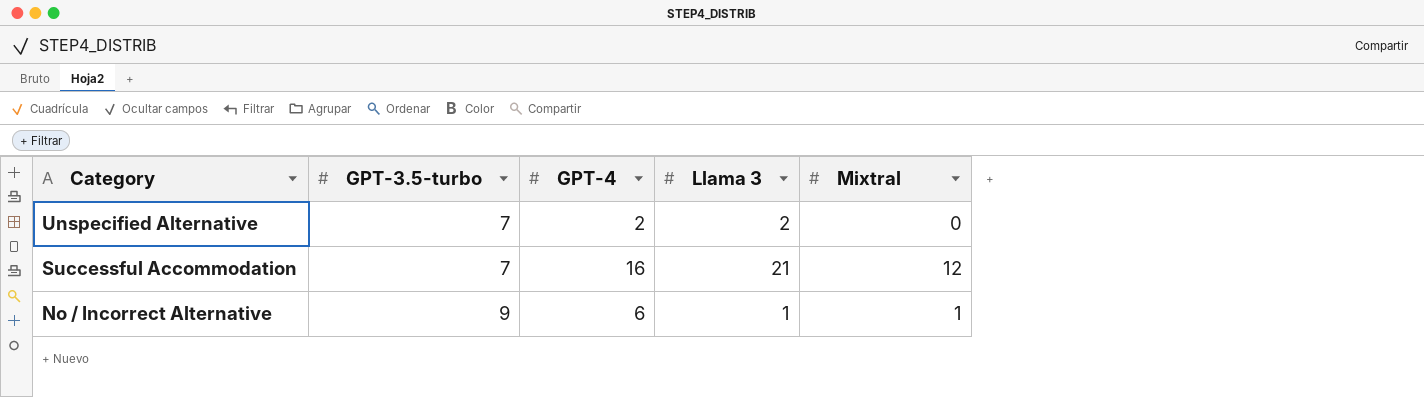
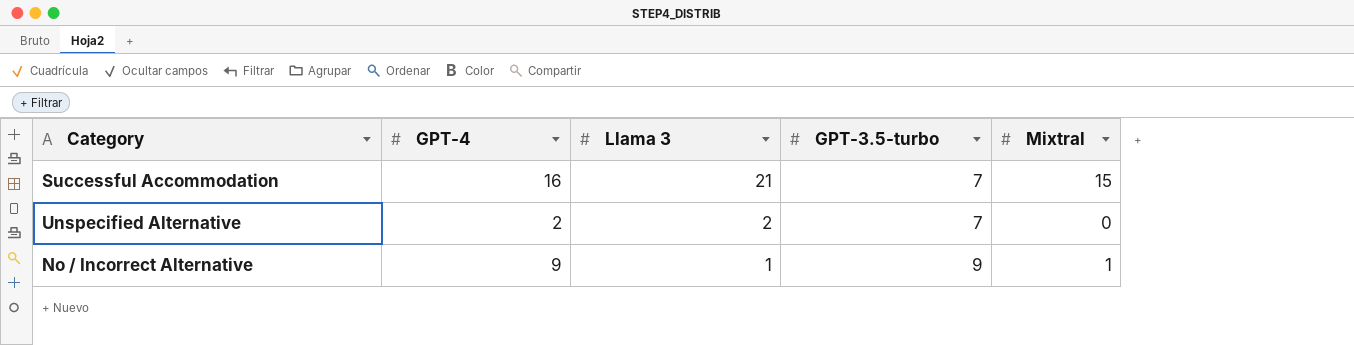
row order: Category descending -> Llama 3 descending
column GPT-3.5-turbo | position: 2 -> 4
Successful Accommodation | Mixtral: 12 -> 15
No / Incorrect Alternative | GPT-4: 6 -> 9

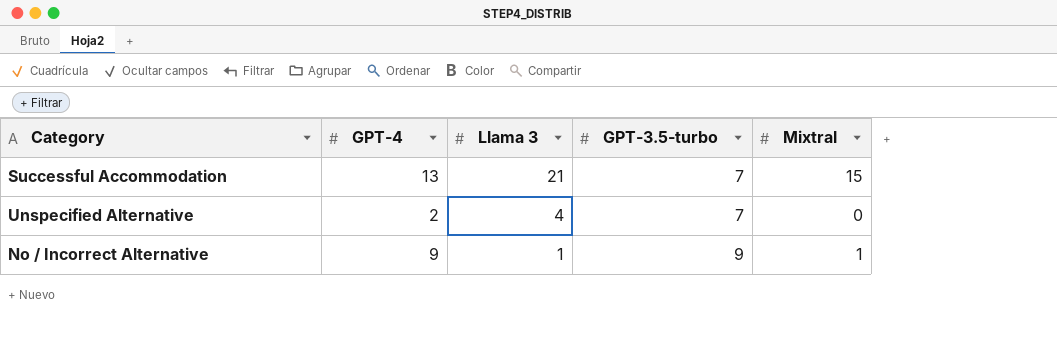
Successful Accommodation | GPT-4: 16 -> 13
Unspecified Alternative | Llama 3: 2 -> 4

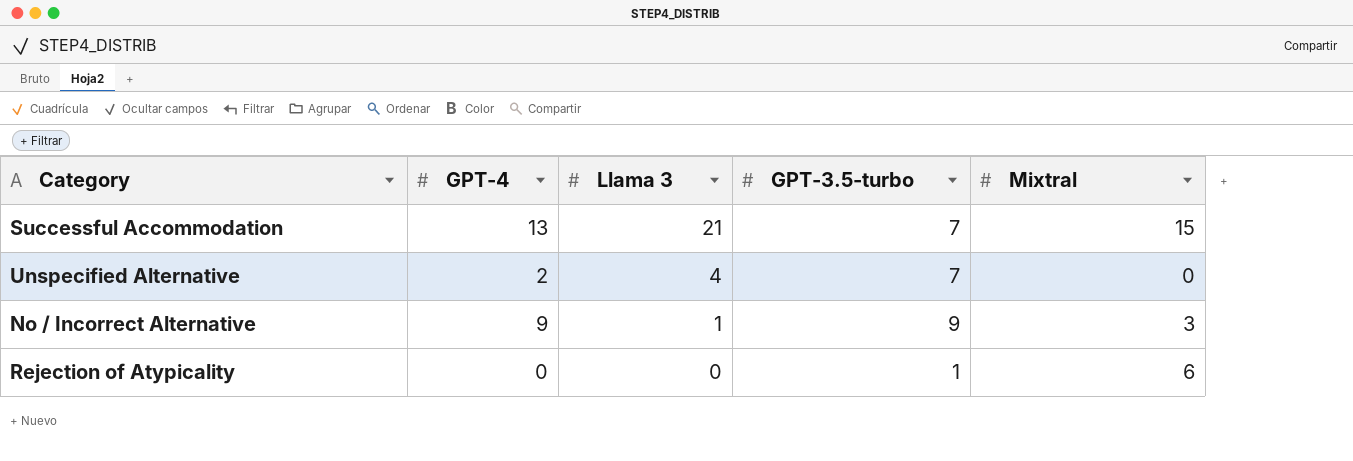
No / Incorrect Alternative | Mixtral: 1 -> 3
row Rejection of Atypicality: none -> 0 | 0 | 1 | 6

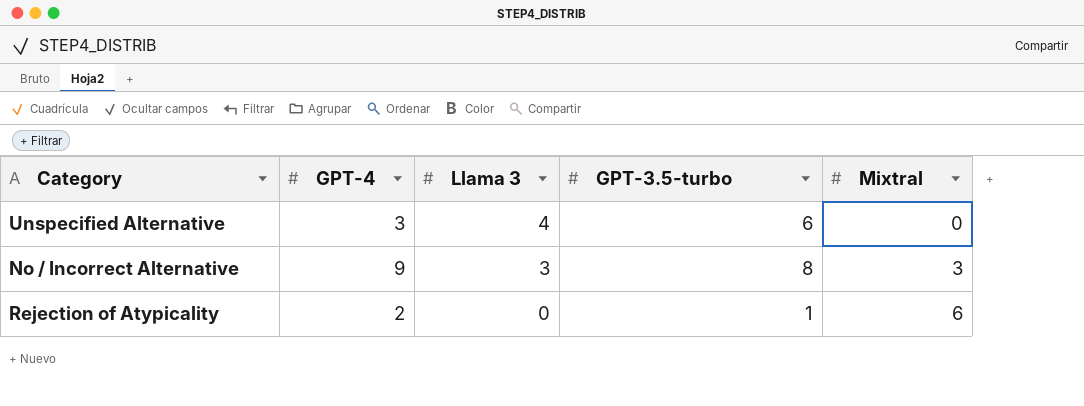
row Successful Accommodation: 13 | 21 | 7 | 15 -> none
Unspecified Alternative | GPT-4: 2 -> 3
Unspecified Alternative | GPT-3.5-turbo: 7 -> 6
No / Incorrect Alternative | Llama 3: 1 -> 3
No / Incorrect Alternative | GPT-3.5-turbo: 9 -> 8
Rejection of Atypicality | GPT-4: 0 -> 2

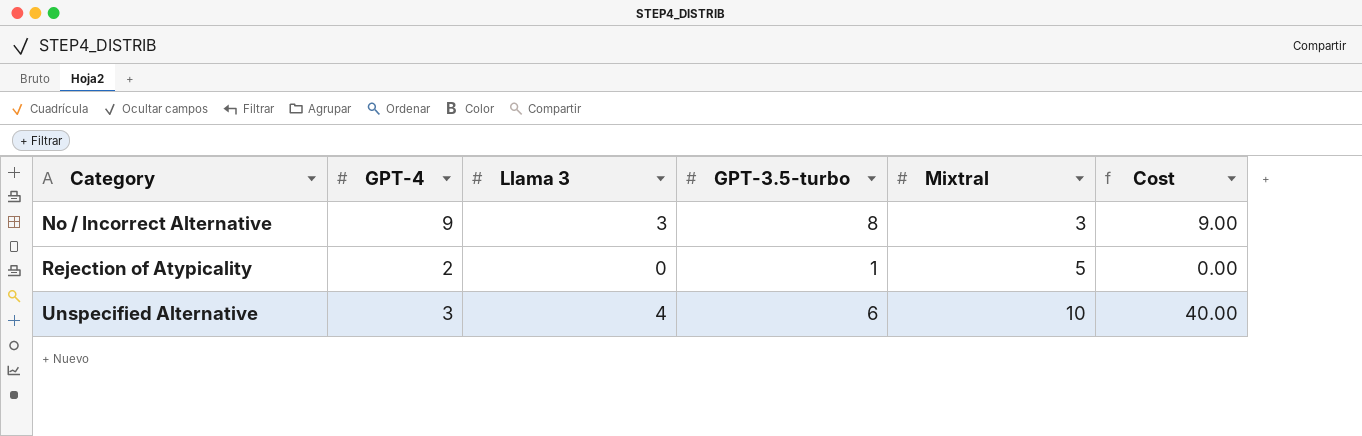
row order: Llama 3 descending -> Category ascending
column Cost | formula: none -> [Llama 3] * [Mixtral]
Rejection of Atypicality | Mixtral: 6 -> 5
Unspecified Alternative | Mixtral: 0 -> 10

